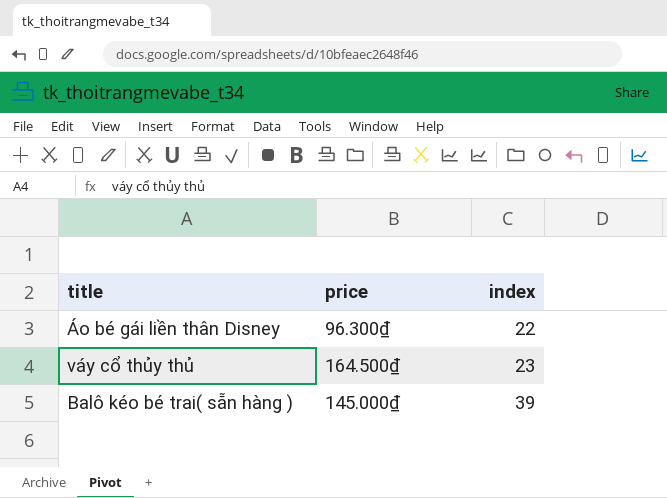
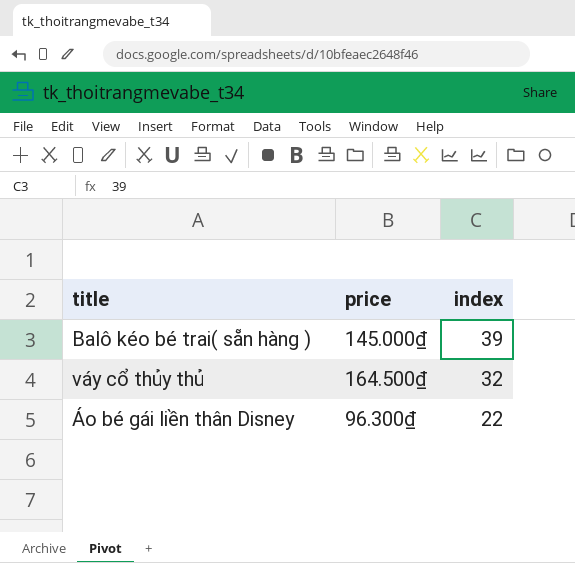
row order: index ascending -> index descending
váy cổ thủy thủ | index: 23 -> 32

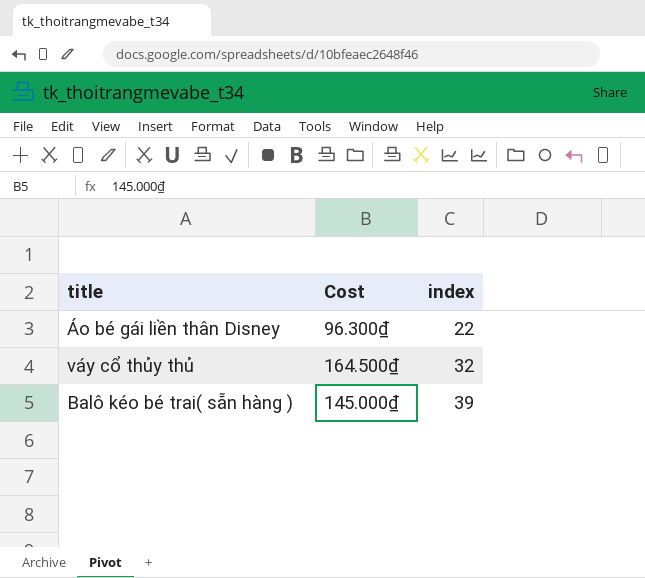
row order: index descending -> index ascending
column name: price -> Cost

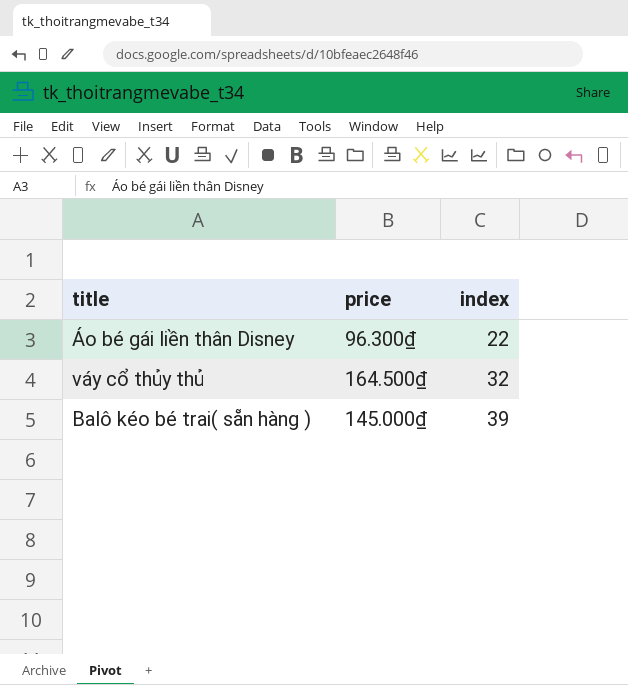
column name: Cost -> price

